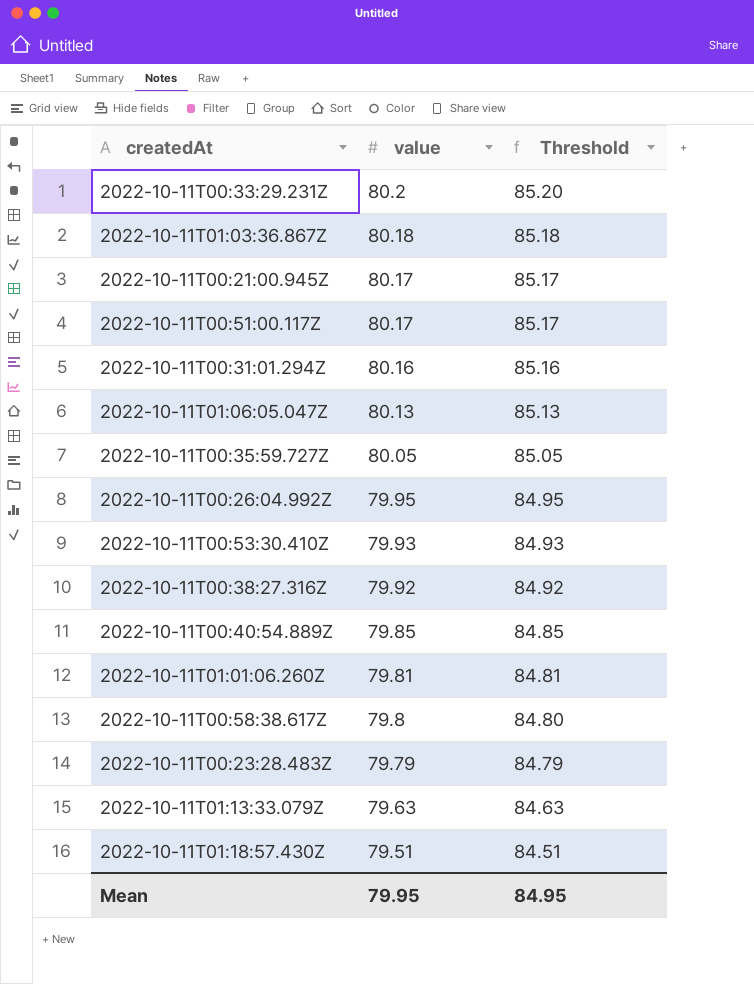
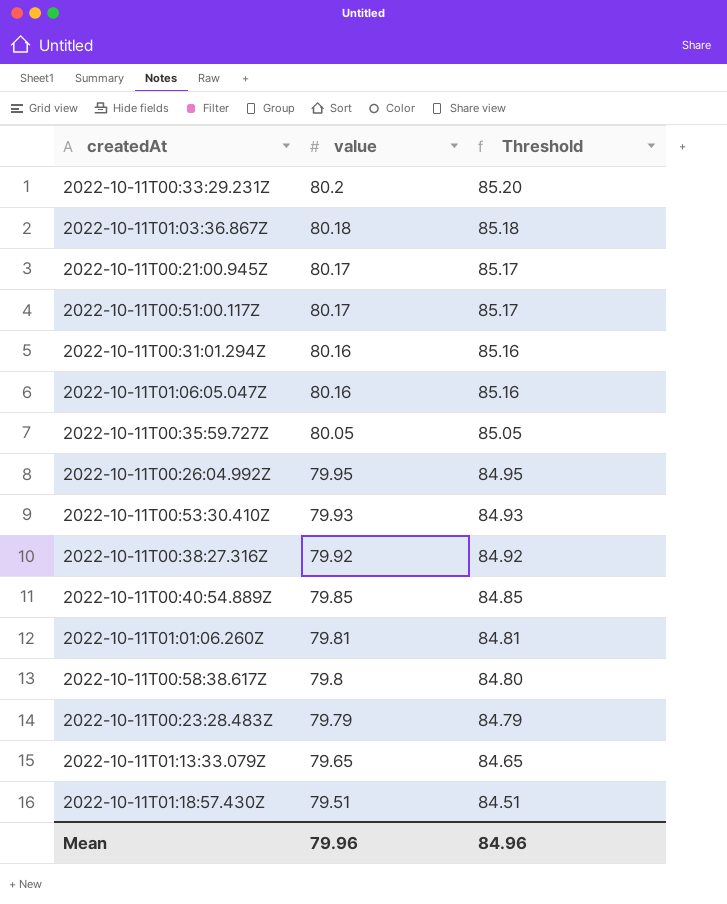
2022-10-11T01:06:05.047Z | value: 80.13 -> 80.16
2022-10-11T01:06:05.047Z | Threshold: 85.13 -> 85.16
2022-10-11T01:13:33.079Z | value: 79.63 -> 79.65
2022-10-11T01:13:33.079Z | Threshold: 84.63 -> 84.65
Mean | value: 79.95 -> 79.96
Mean | Threshold: 84.95 -> 84.96

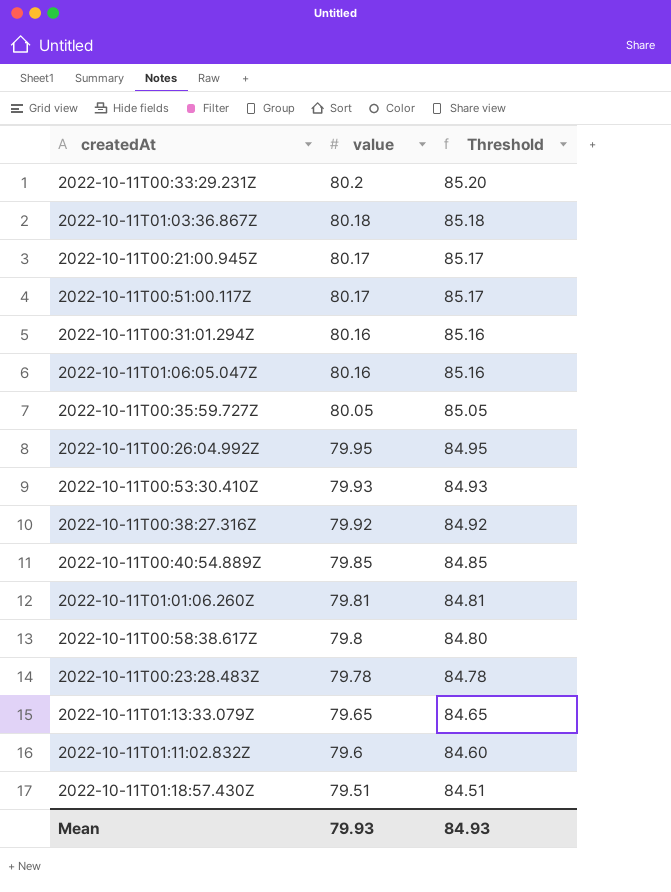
2022-10-11T00:23:28.483Z | value: 79.79 -> 79.78
2022-10-11T00:23:28.483Z | Threshold: 84.79 -> 84.78
row 2022-10-11T01:11:02.832Z: none -> 79.6 | 84.60
Mean | value: 79.96 -> 79.93
Mean | Threshold: 84.96 -> 84.93

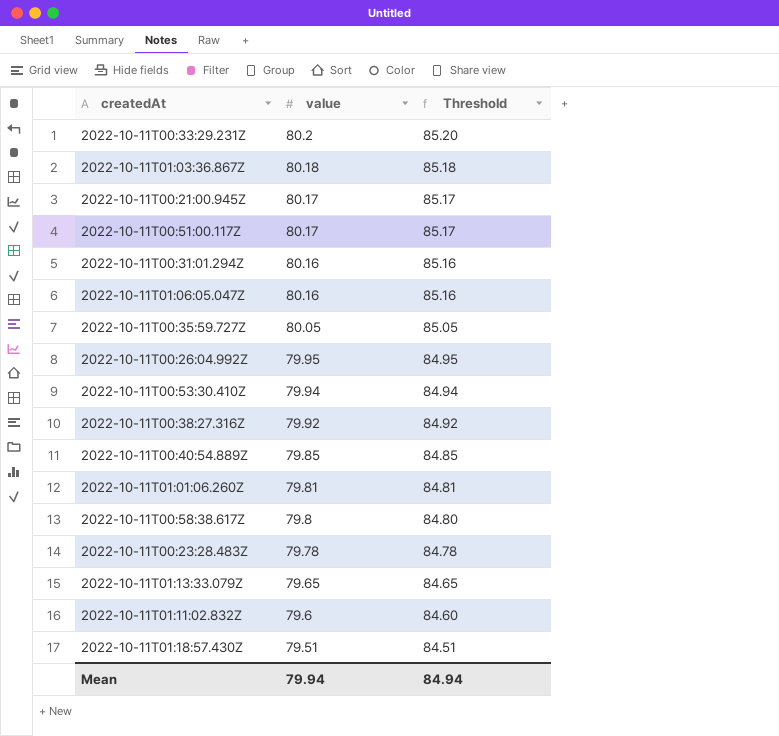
2022-10-11T00:53:30.410Z | value: 79.93 -> 79.94
2022-10-11T00:53:30.410Z | Threshold: 84.93 -> 84.94
Mean | value: 79.93 -> 79.94
Mean | Threshold: 84.93 -> 84.94

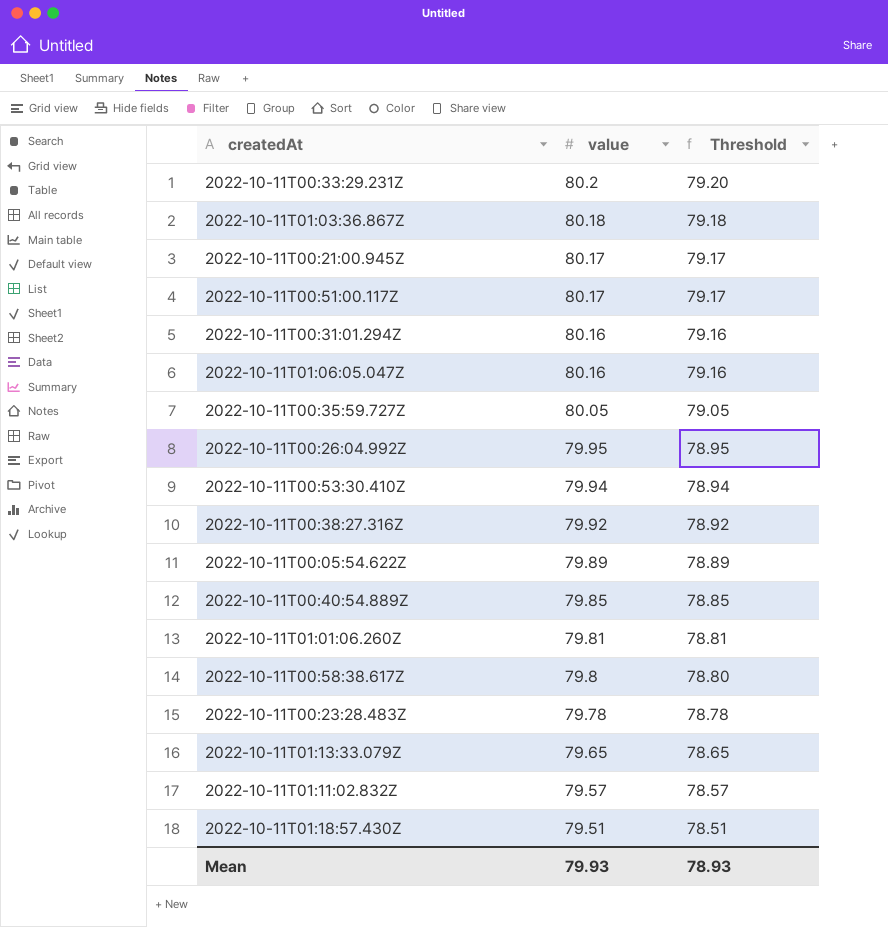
column Threshold | formula: [value] + 5 -> [value] - 1
row 2022-10-11T00:05:54.622Z: none -> 79.89 | 78.89
2022-10-11T01:11:02.832Z | value: 79.6 -> 79.57
Mean | value: 79.94 -> 79.93
Mean | Threshold: 84.94 -> 78.93

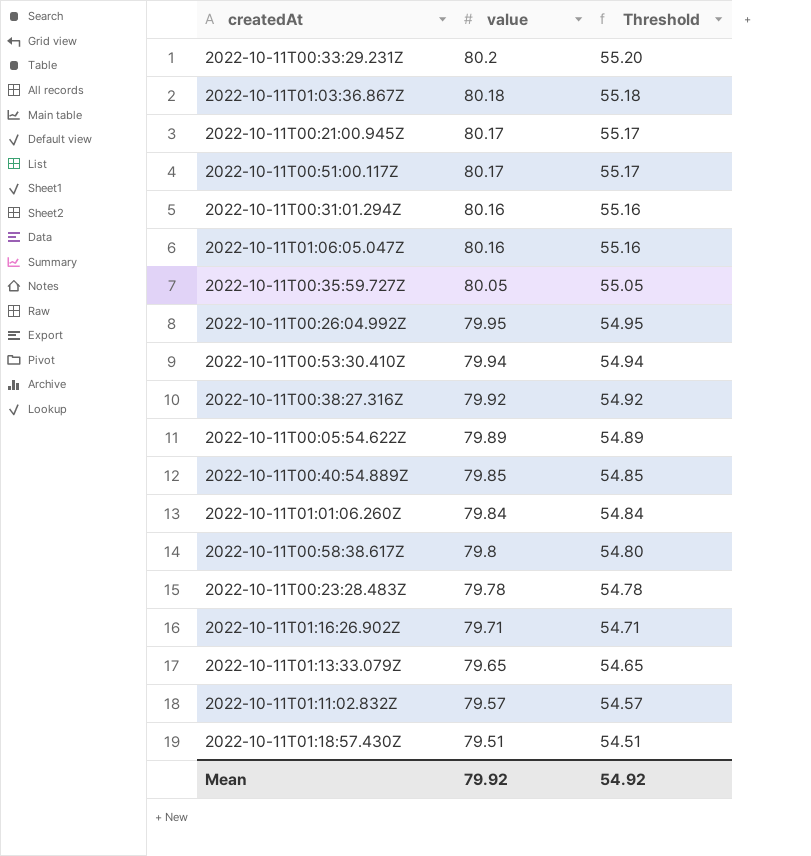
column Threshold | formula: [value] - 1 -> [value] - 25
2022-10-11T01:01:06.260Z | value: 79.81 -> 79.84
row 2022-10-11T01:16:26.902Z: none -> 79.71 | 54.71
Mean | value: 79.93 -> 79.92
Mean | Threshold: 78.93 -> 54.92

